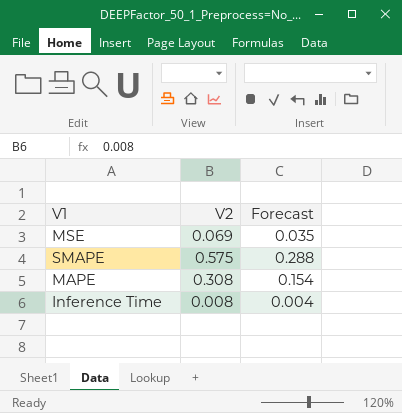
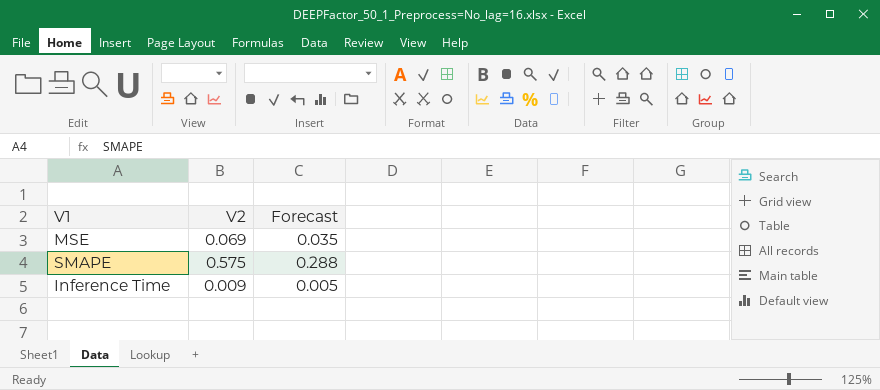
row MAPE: 0.308 | 0.154 -> none
Inference Time | V2: 0.008 -> 0.009
Inference Time | Forecast: 0.004 -> 0.005

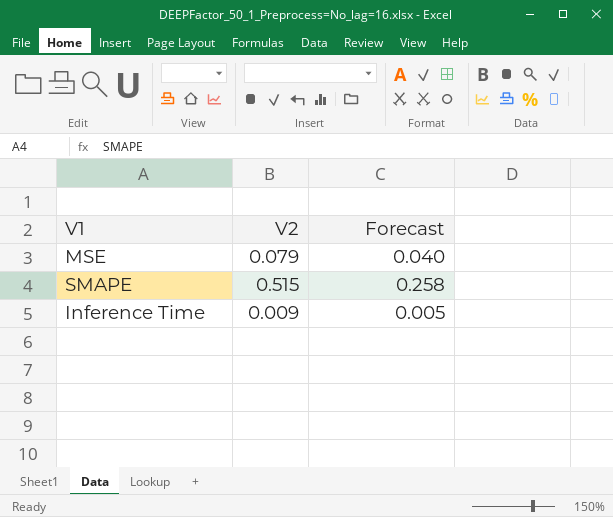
MSE | V2: 0.069 -> 0.079
MSE | Forecast: 0.035 -> 0.040
SMAPE | V2: 0.575 -> 0.515
SMAPE | Forecast: 0.288 -> 0.258

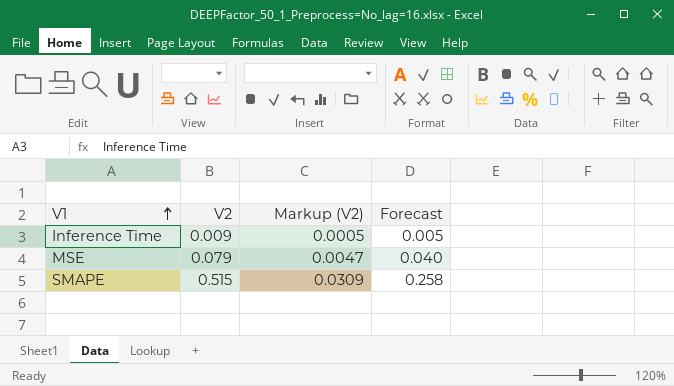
row order: none -> V1 ascending
column Markup (V2) | formula: none -> [V2] * 0.06

